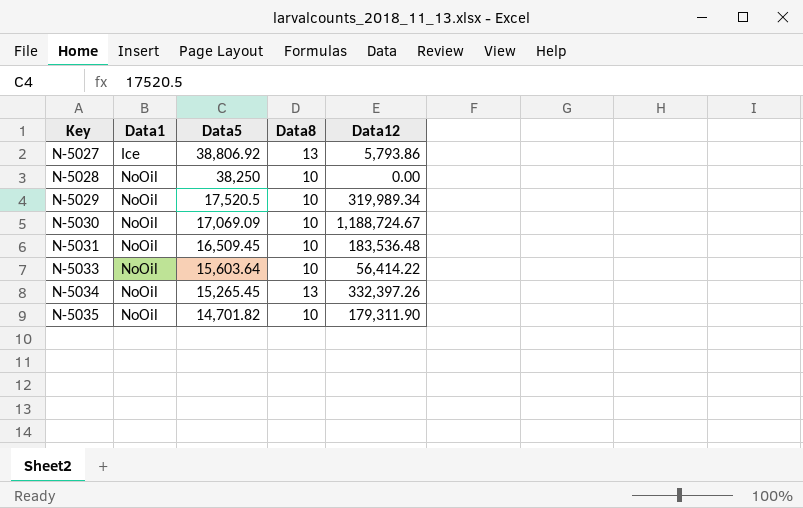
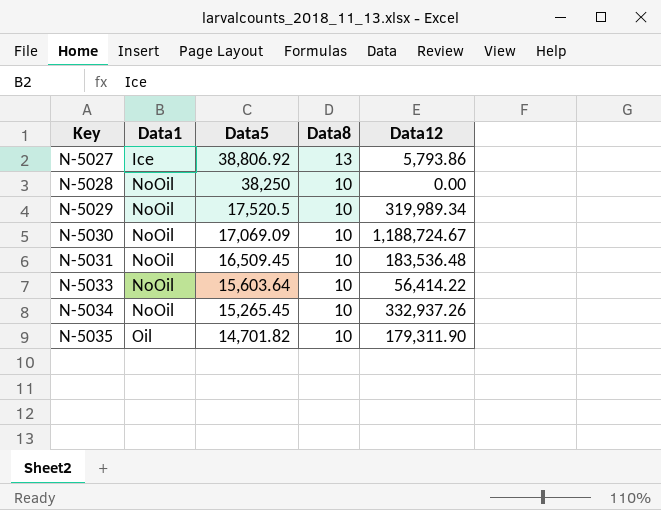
N-5034 | Data8: 13 -> 10
N-5034 | Data12: 332,397.26 -> 332,937.26
N-5035 | Data1: NoOil -> Oil

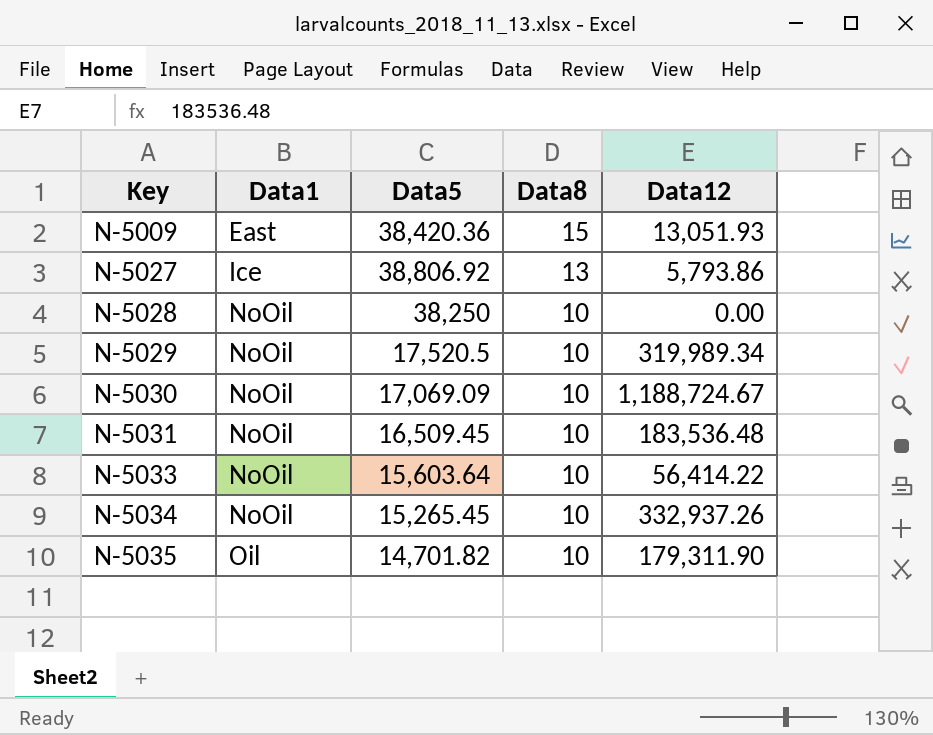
row N-5009: none -> East | 38,420.36 | 15 | 13,051.93

